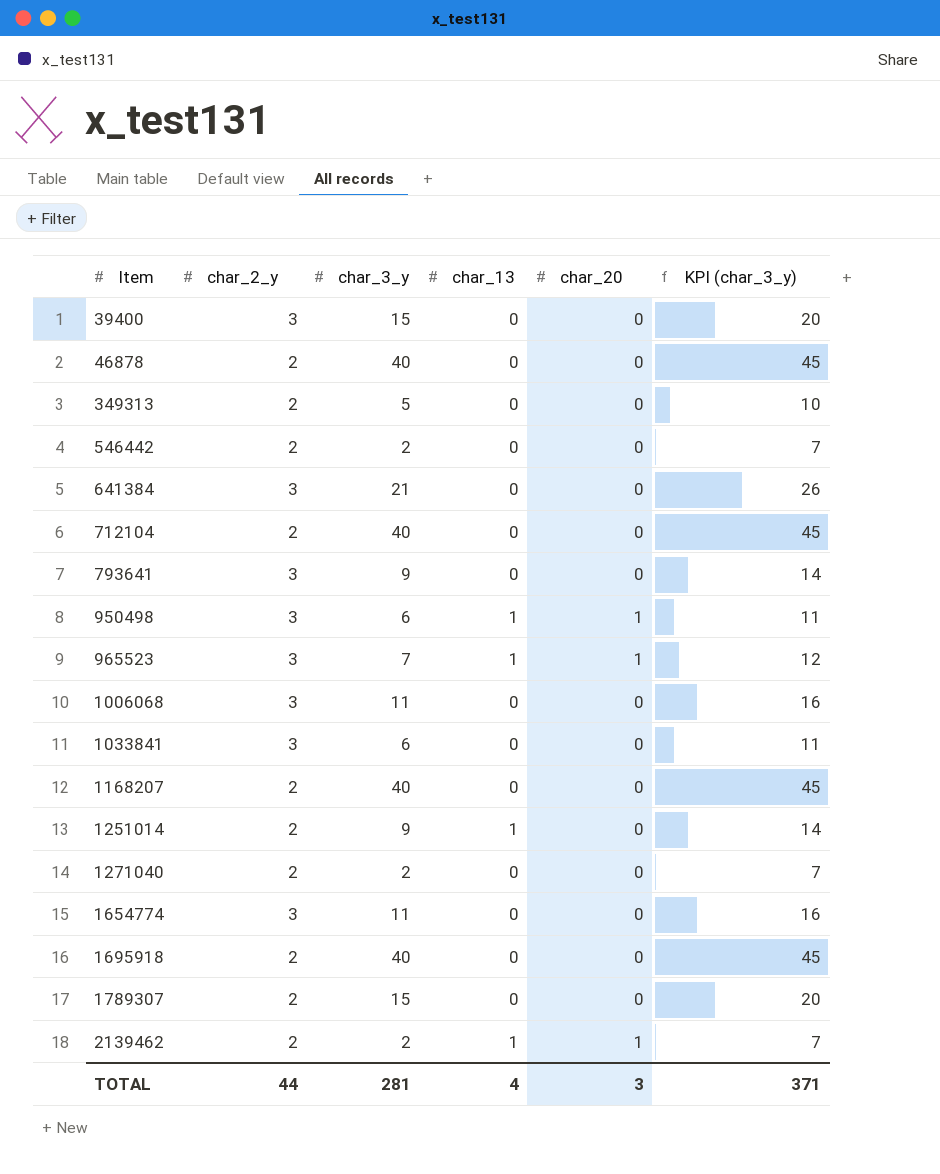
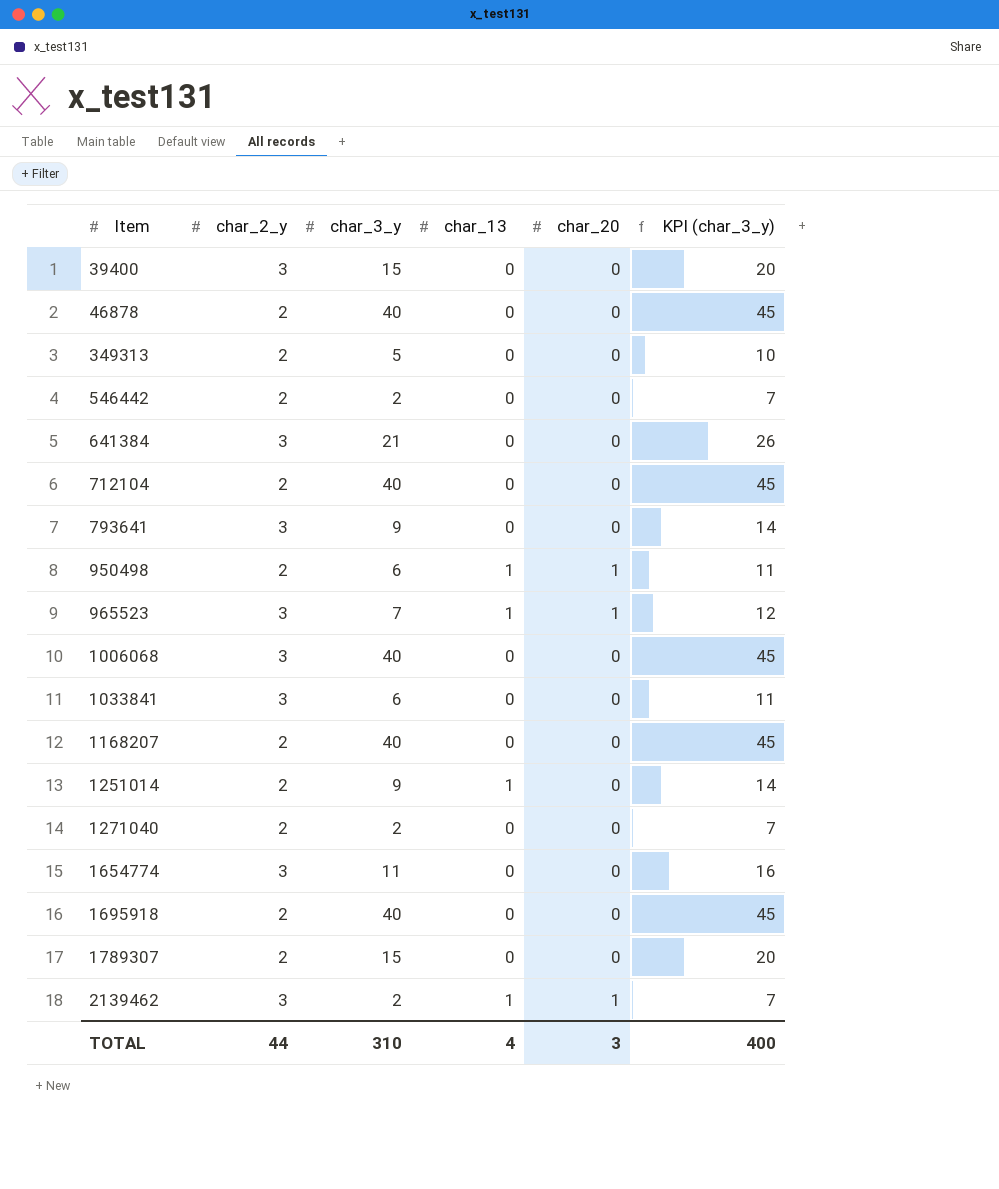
950498 | char_2_y: 3 -> 2
1006068 | char_3_y: 11 -> 40
1006068 | KPI (char_3_y): 16 -> 45
2139462 | char_2_y: 2 -> 3
TOTAL | char_3_y: 281 -> 310
TOTAL | KPI (char_3_y): 371 -> 400

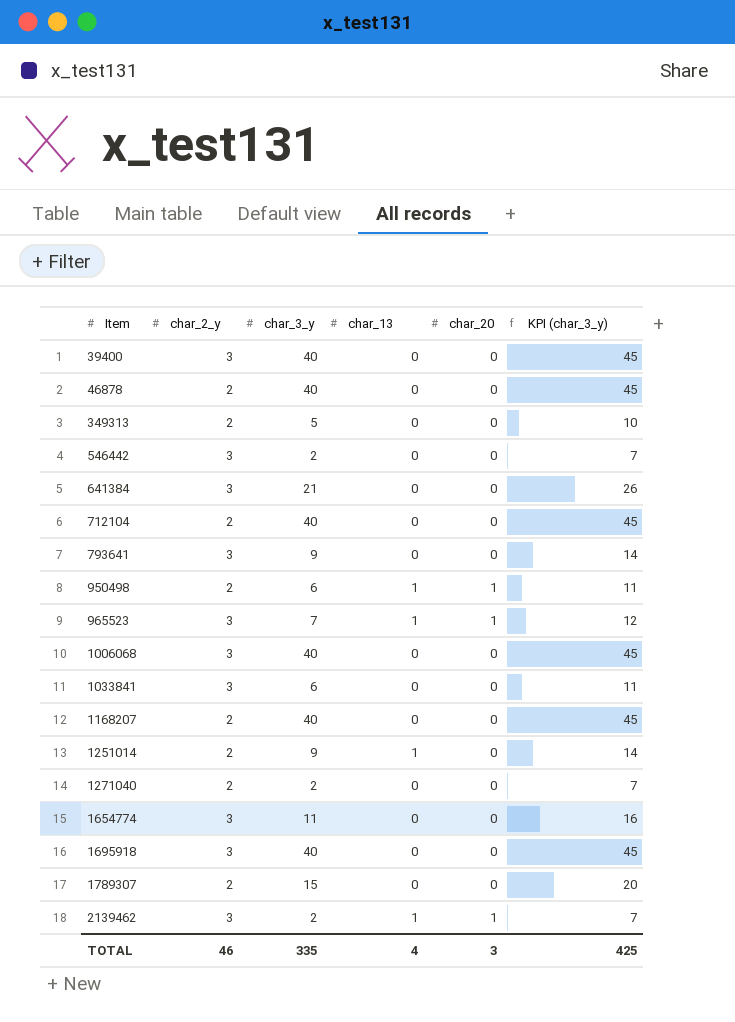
39400 | char_3_y: 15 -> 40
39400 | KPI (char_3_y): 20 -> 45
546442 | char_2_y: 2 -> 3
1695918 | char_2_y: 2 -> 3
TOTAL | char_2_y: 44 -> 46
TOTAL | char_3_y: 310 -> 335
TOTAL | KPI (char_3_y): 400 -> 425

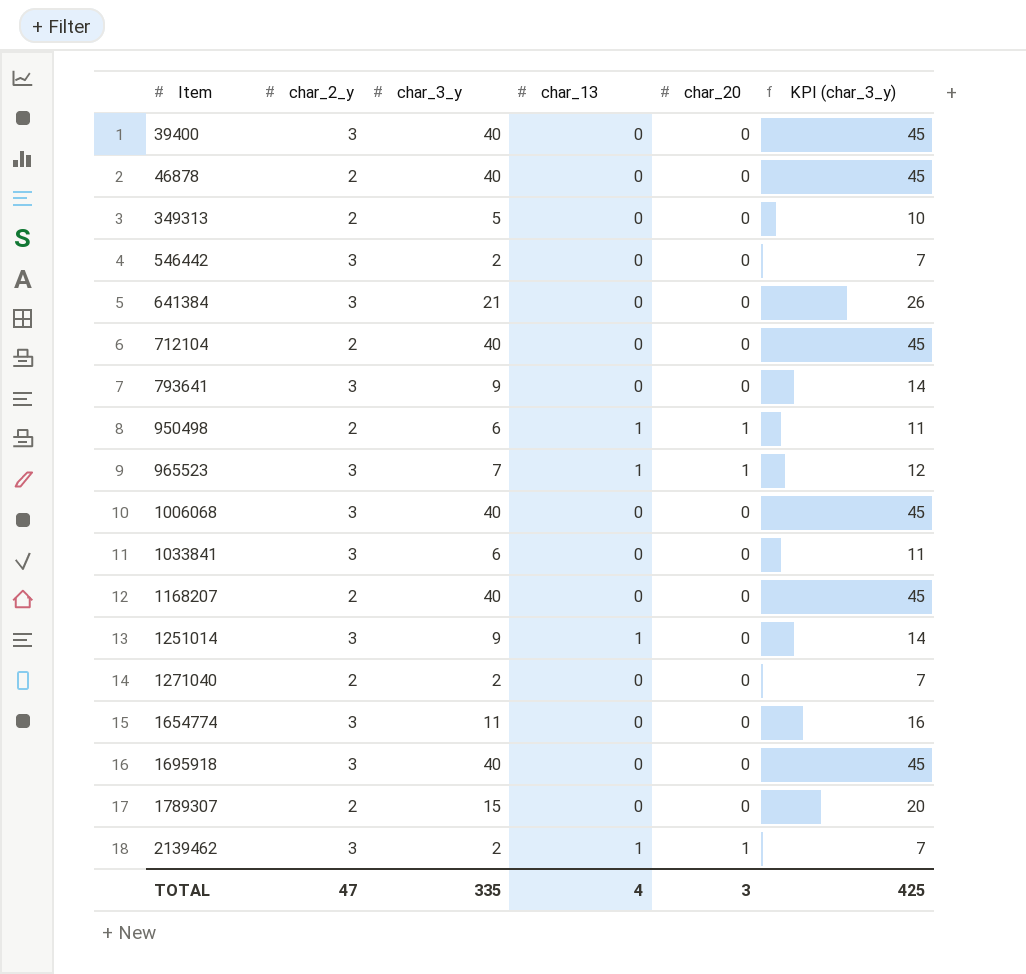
1251014 | char_2_y: 2 -> 3
TOTAL | char_2_y: 46 -> 47

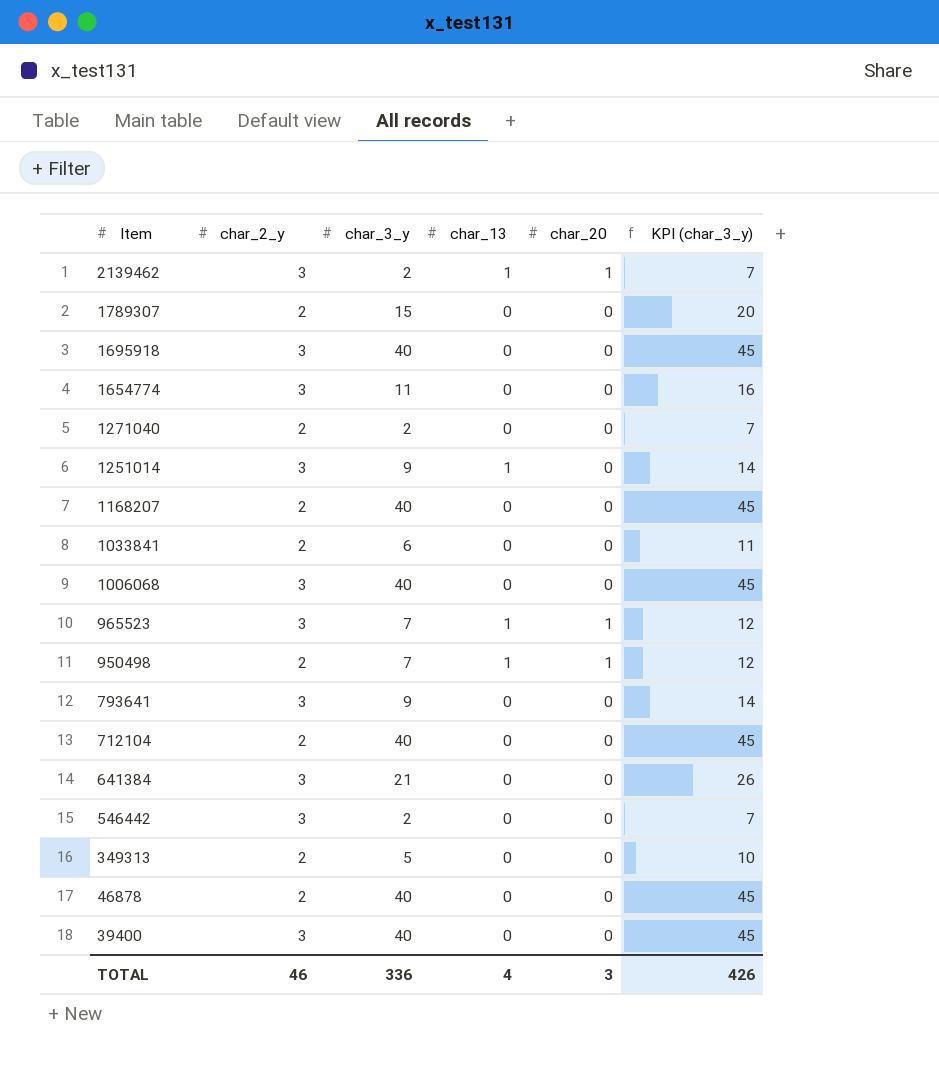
row order: Item ascending -> Item descending
1033841 | char_2_y: 3 -> 2
950498 | char_3_y: 6 -> 7
950498 | KPI (char_3_y): 11 -> 12
TOTAL | char_2_y: 47 -> 46
TOTAL | char_3_y: 335 -> 336
TOTAL | KPI (char_3_y): 425 -> 426

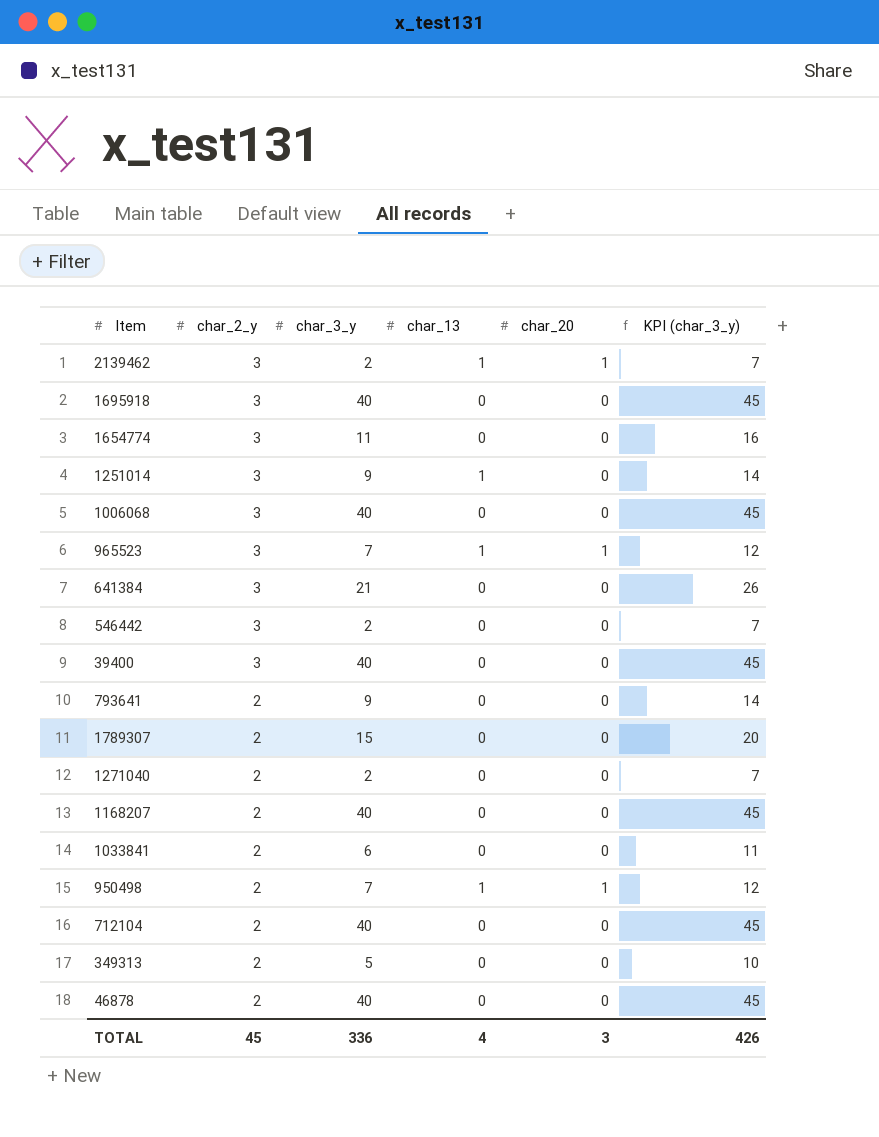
row order: Item descending -> char_2_y descending
793641 | char_2_y: 3 -> 2
TOTAL | char_2_y: 46 -> 45

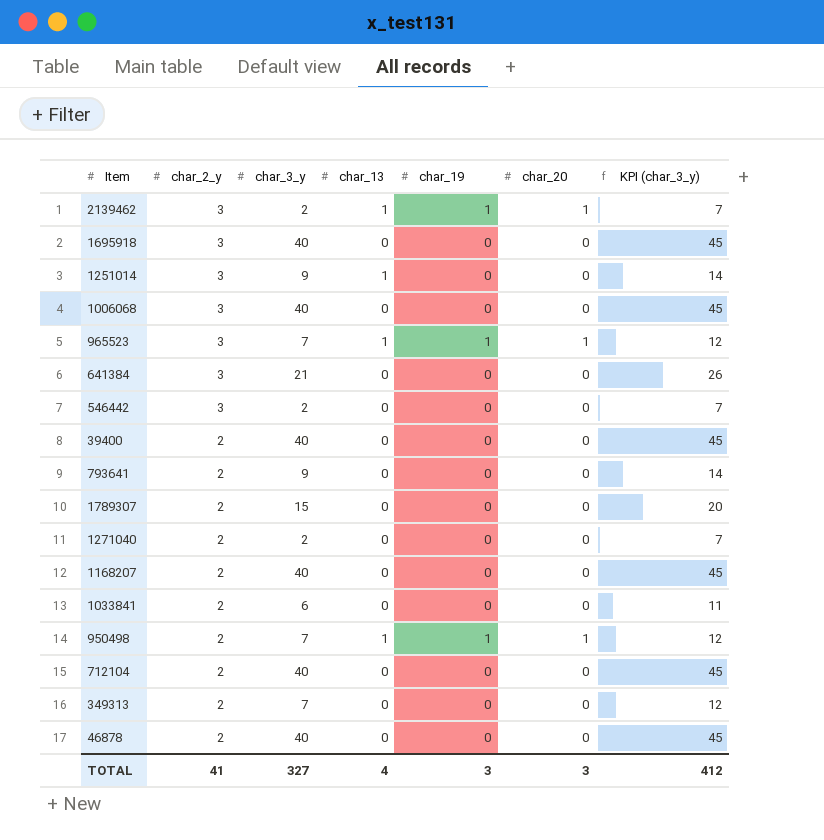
column char_19 | position: none -> 5
row 1654774: 3 | 11 | 0 | 0 | 16 -> none
39400 | char_2_y: 3 -> 2
349313 | char_3_y: 5 -> 7
349313 | KPI (char_3_y): 10 -> 12
TOTAL | char_2_y: 45 -> 41
TOTAL | char_3_y: 336 -> 327
TOTAL | KPI (char_3_y): 426 -> 412

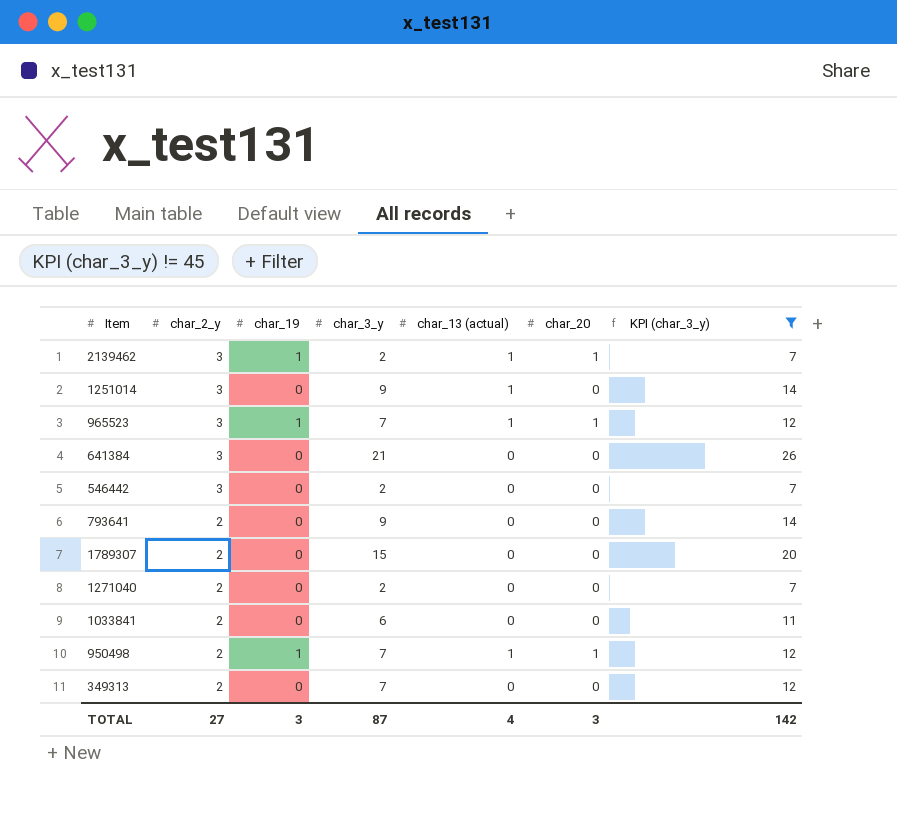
filter: none -> KPI (char_3_y) != 45
column char_19 | position: 5 -> 3
column name: char_13 -> char_13 (actual)
TOTAL | char_2_y: 41 -> 27
TOTAL | char_3_y: 327 -> 87
TOTAL | KPI (char_3_y): 412 -> 142

